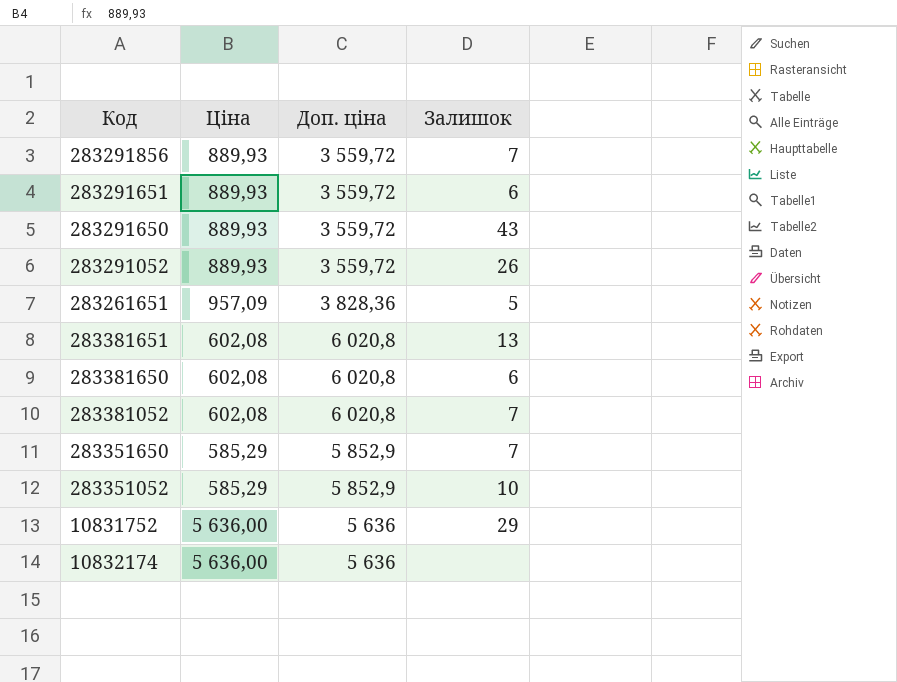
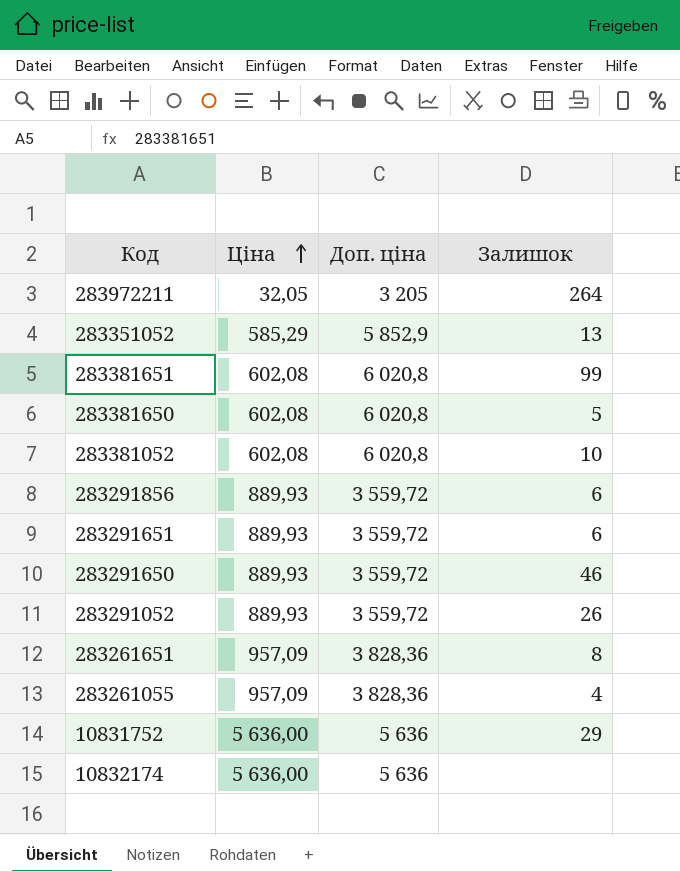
row order: none -> Ціна ascending
row 283351650: 585,29 | 5 852,9 | 7 -> none
row 283972211: none -> 32,05 | 3 205 | 264
283351052 | Залишок: 10 -> 13
283381651 | Залишок: 13 -> 99
283381650 | Залишок: 6 -> 5
283381052 | Залишок: 7 -> 10
283291856 | Залишок: 7 -> 6
283291650 | Залишок: 43 -> 46
283261651 | Залишок: 5 -> 8
row 283261055: none -> 957,09 | 3 828,36 | 4

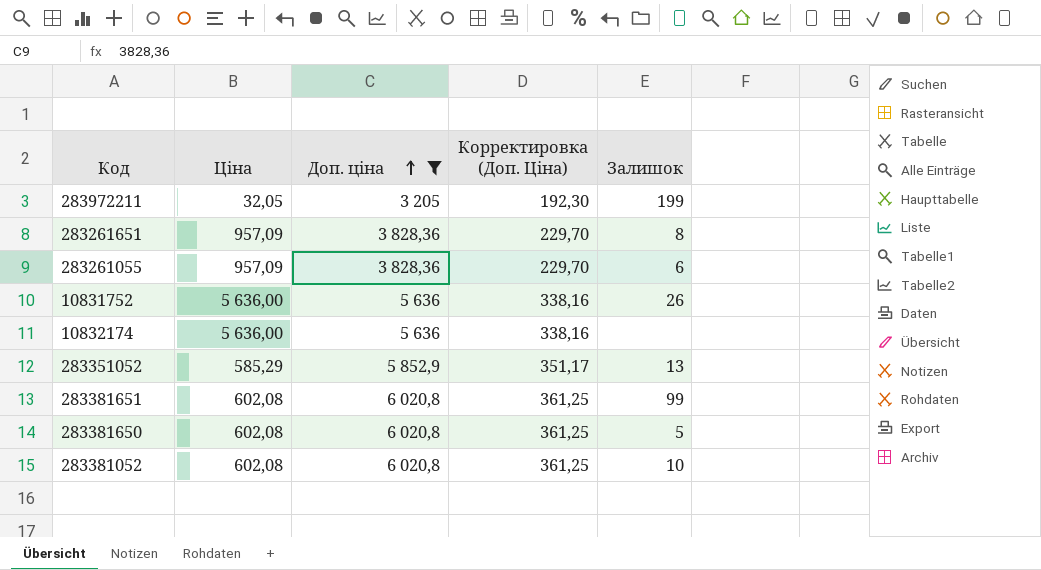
filter: none -> Доп. ціна != 3 559,72
row order: Ціна ascending -> Доп. ціна ascending
column Корректировка (Доп. Ціна) | formula: none -> [Доп. ціна] * 0,06
283972211 | Залишок: 264 -> 199
283261055 | Залишок: 4 -> 6
10831752 | Залишок: 29 -> 26

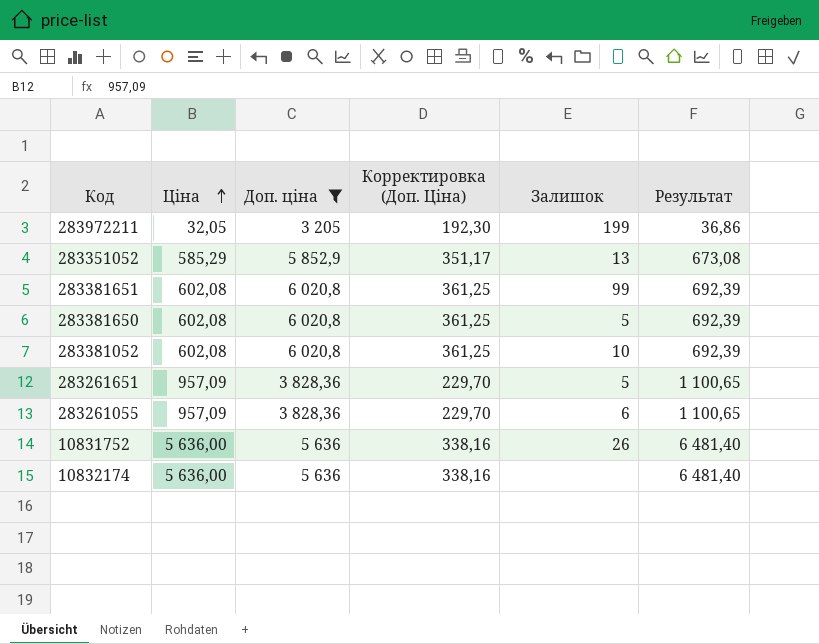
row order: Доп. ціна ascending -> Ціна ascending
column Результат | formula: none -> [Ціна] * 1,15
283261651 | Залишок: 8 -> 5

